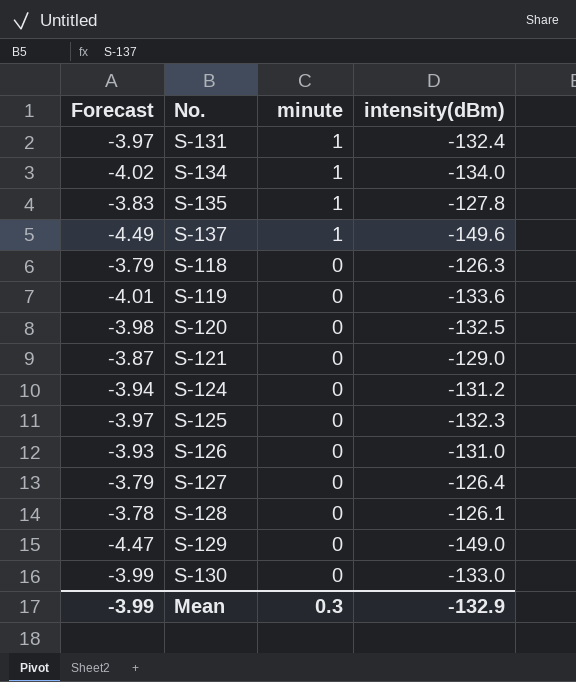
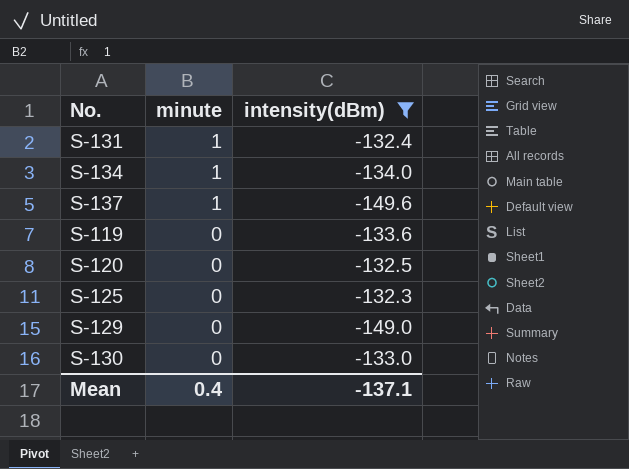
filter: none -> intensity(dBm) <= -132.3
column Forecast | formula: [intensity(dBm)] * 0.03 -> none
Mean | minute: 0.3 -> 0.4
Mean | intensity(dBm): -132.9 -> -137.1

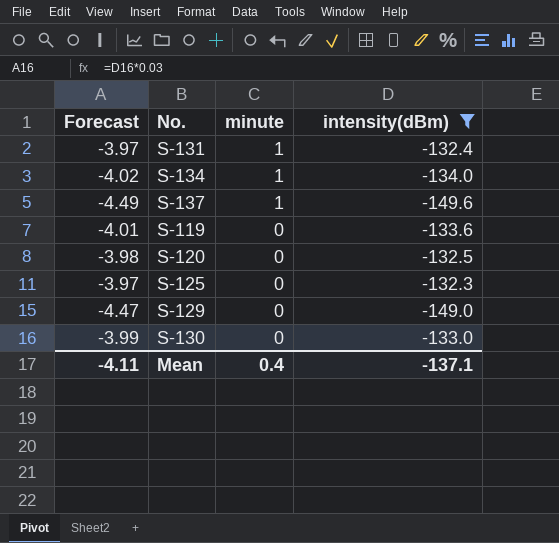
column Forecast | formula: none -> [intensity(dBm)] * 0.03

